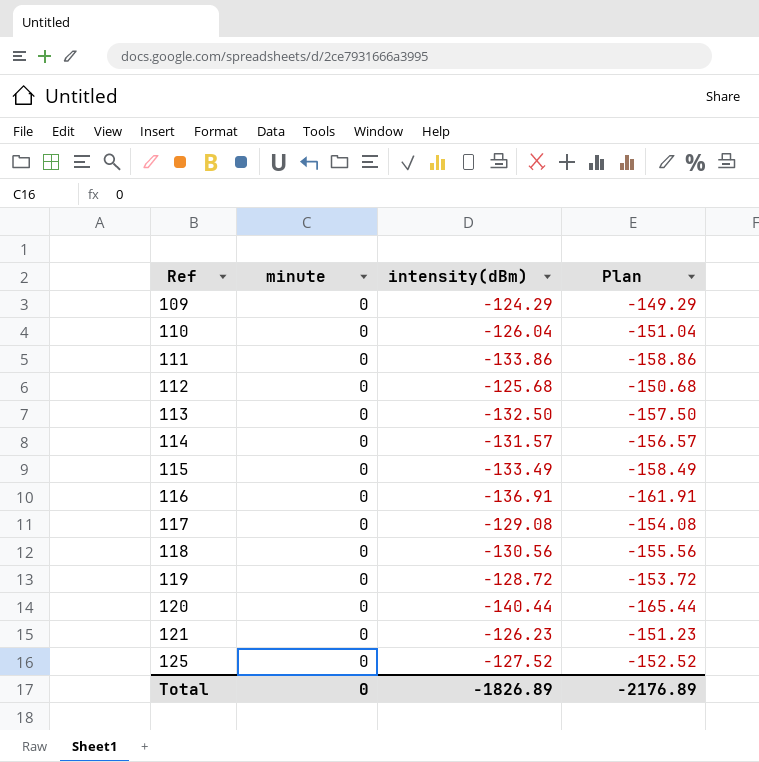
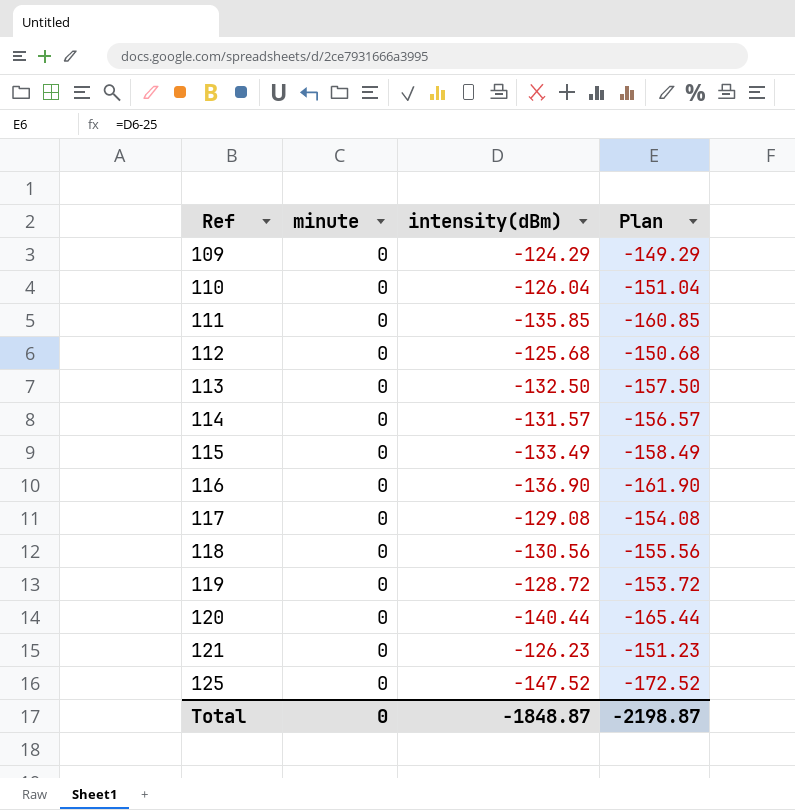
111 | intensity(dBm): -133.86 -> -135.85
111 | Plan: -158.86 -> -160.85
116 | intensity(dBm): -136.91 -> -136.90
116 | Plan: -161.91 -> -161.90
125 | intensity(dBm): -127.52 -> -147.52
125 | Plan: -152.52 -> -172.52
Total | intensity(dBm): -1826.89 -> -1848.87
Total | Plan: -2176.89 -> -2198.87

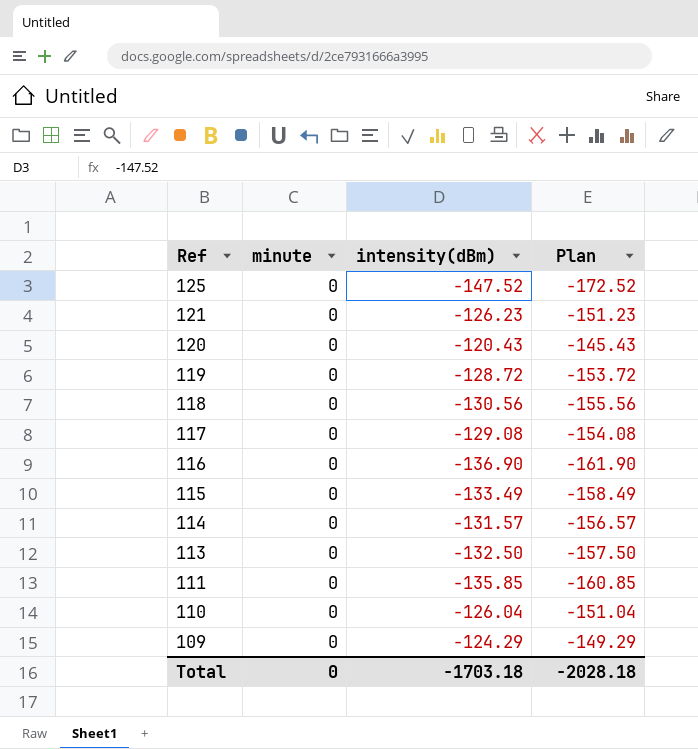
row order: Ref ascending -> Ref descending
row 112: 0 | -125.68 | -150.68 -> none
120 | intensity(dBm): -140.44 -> -120.43
120 | Plan: -165.44 -> -145.43
Total | intensity(dBm): -1848.87 -> -1703.18
Total | Plan: -2198.87 -> -2028.18

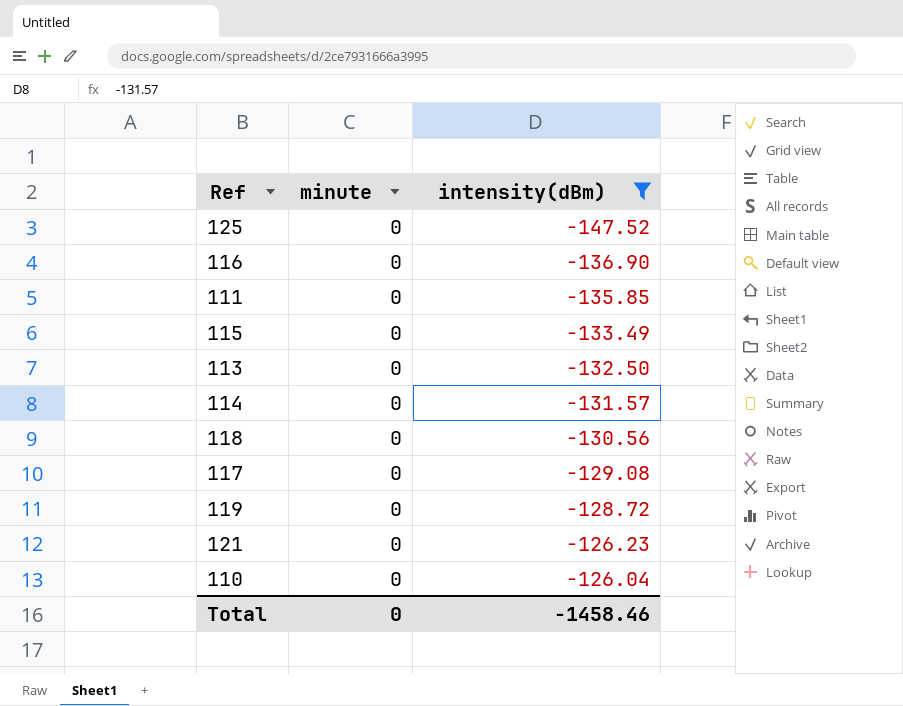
filter: none -> intensity(dBm) <= -126.04
row order: Ref descending -> intensity(dBm) ascending
column Plan | formula: [intensity(dBm)] - 25 -> none
Total | intensity(dBm): -1703.18 -> -1458.46

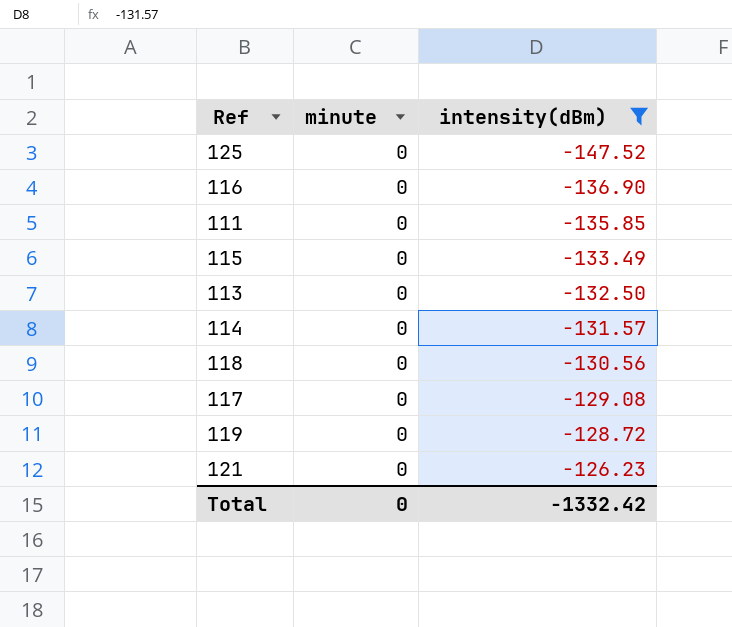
row 110: 0 | -126.04 -> none
Total | intensity(dBm): -1458.46 -> -1332.42

